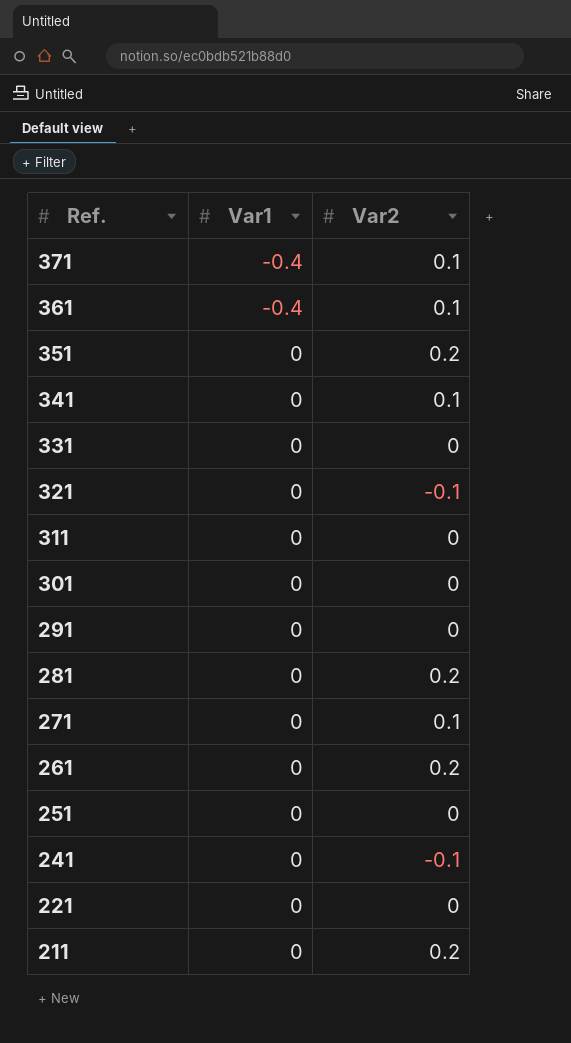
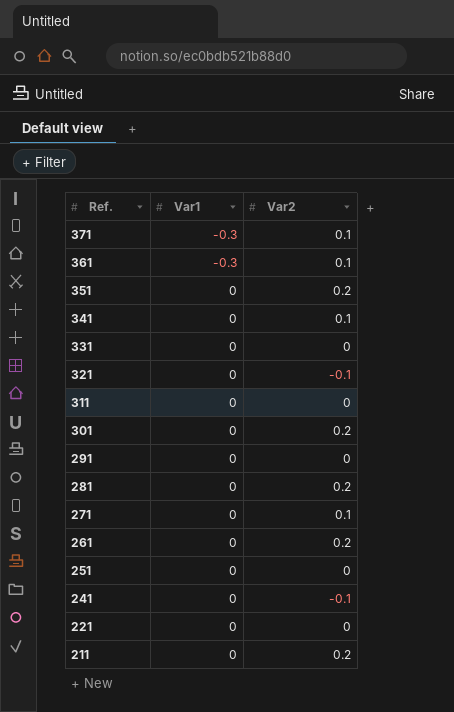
371 | Var1: -0.4 -> -0.3
361 | Var1: -0.4 -> -0.3
301 | Var2: 0 -> 0.2

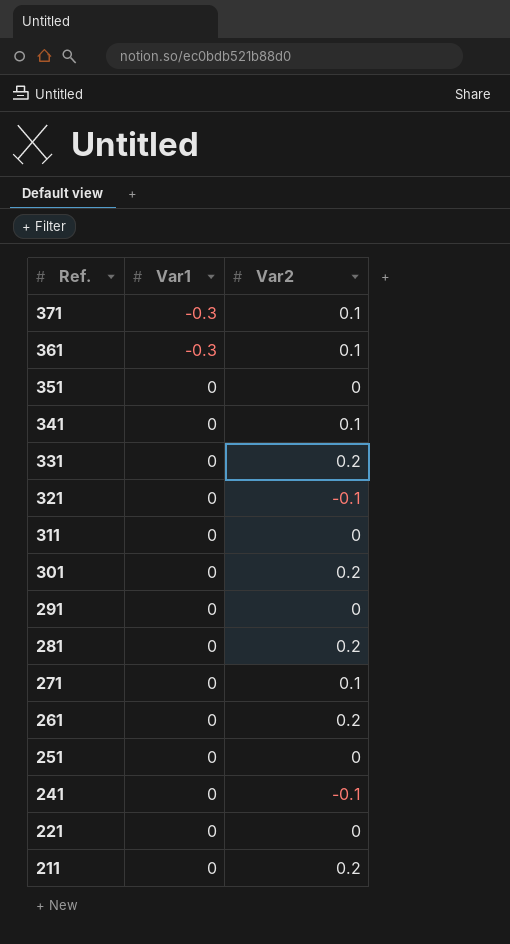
351 | Var2: 0.2 -> 0
331 | Var2: 0 -> 0.2

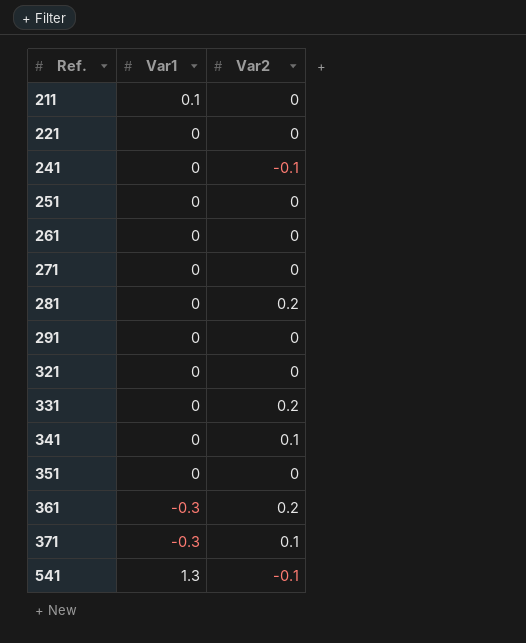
row order: Ref. descending -> Ref. ascending
row 311: 0 | 0 -> none
row 301: 0 | 0.2 -> none
211 | Var1: 0 -> 0.1
211 | Var2: 0.2 -> 0
261 | Var2: 0.2 -> 0
271 | Var2: 0.1 -> 0
321 | Var2: -0.1 -> 0
361 | Var2: 0.1 -> 0.2
row 541: none -> 1.3 | -0.1

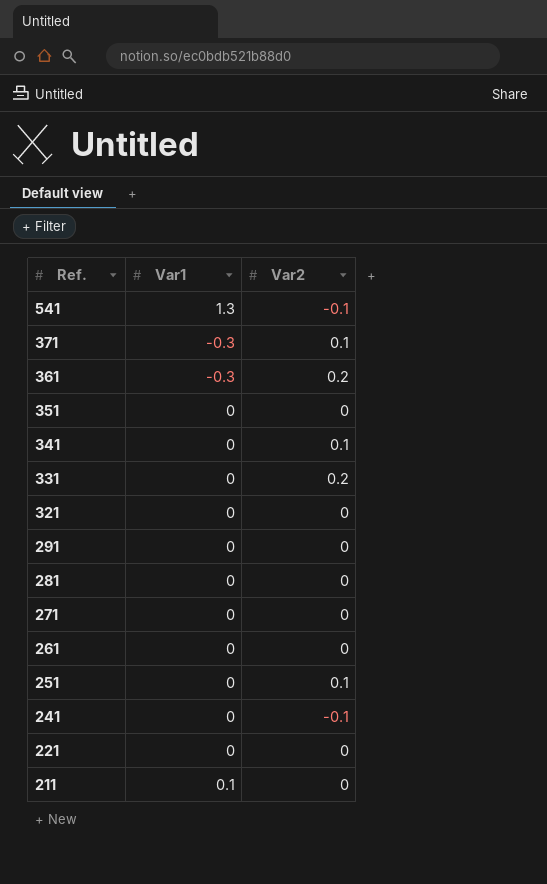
row order: Ref. ascending -> Ref. descending
281 | Var2: 0.2 -> 0
251 | Var2: 0 -> 0.1

